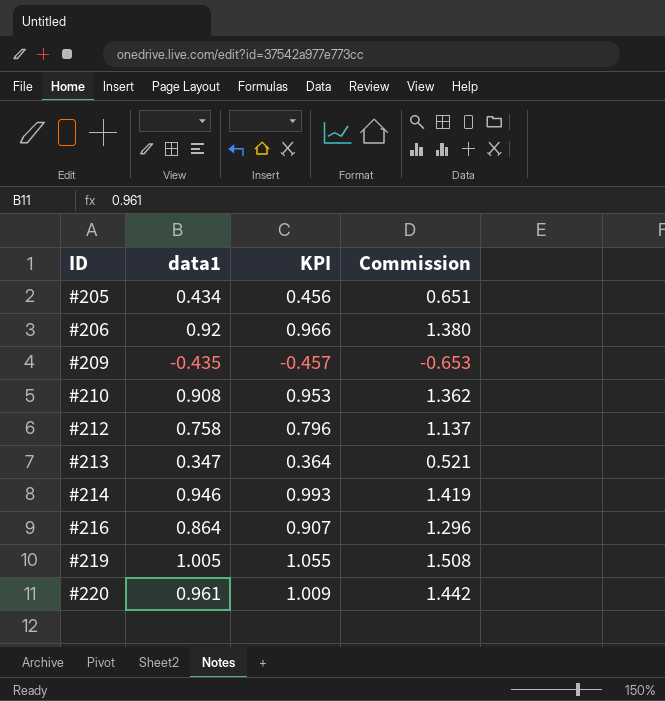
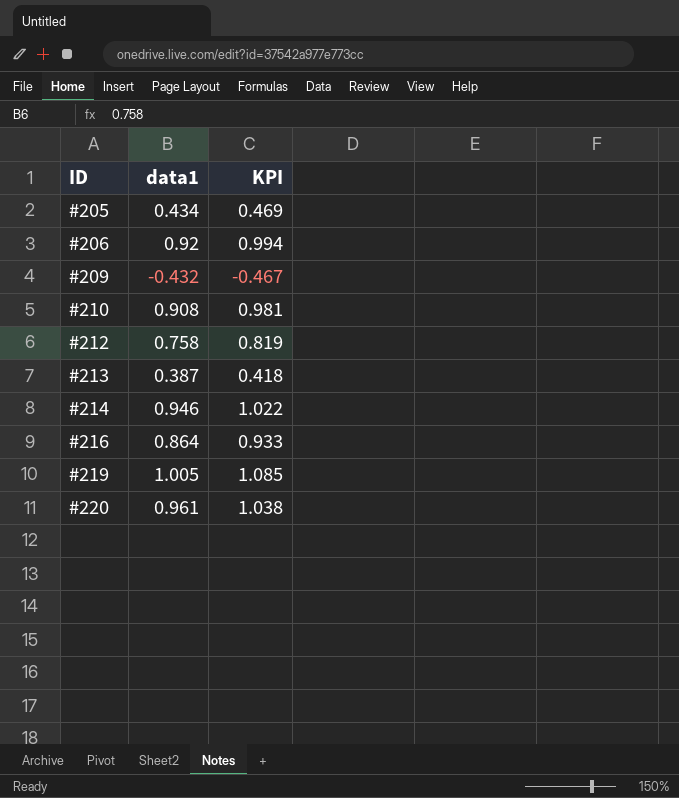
column Commission | formula: [data1] * 1.5 -> none
column KPI | formula: [data1] * 1.05 -> [data1] * 1.08
#209 | data1: -0.435 -> -0.432
#213 | data1: 0.347 -> 0.387

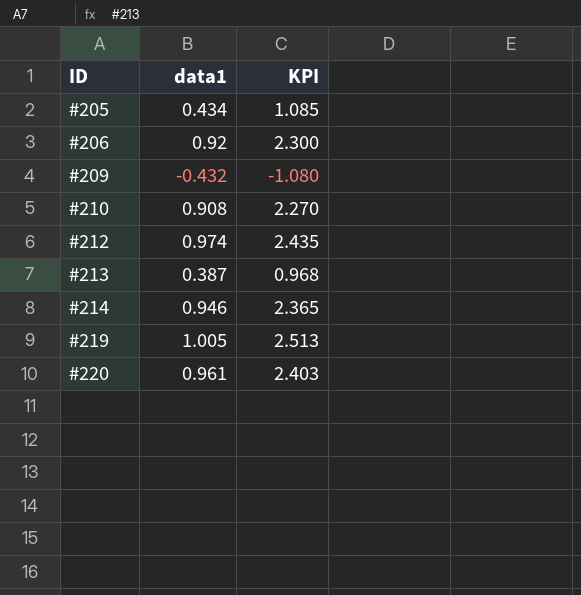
column KPI | formula: [data1] * 1.08 -> [data1] * 2.5
row #216: 0.864 | 0.933 -> none
#212 | data1: 0.758 -> 0.974

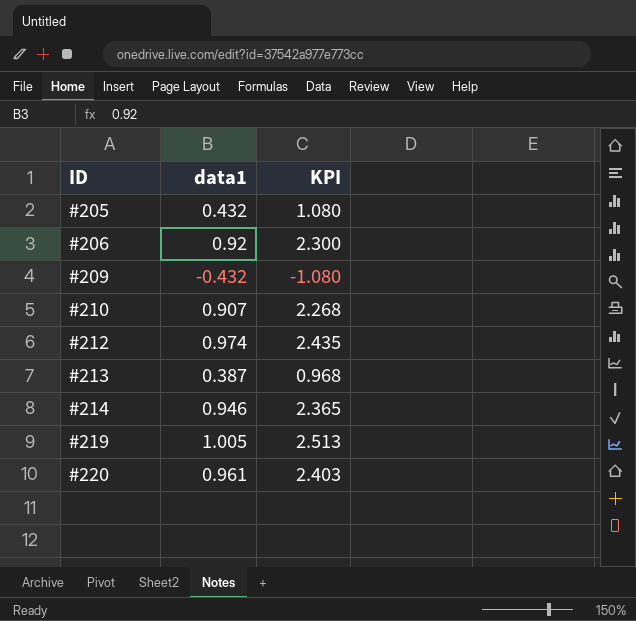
#205 | data1: 0.434 -> 0.432
#205 | KPI: 1.085 -> 1.080
#210 | data1: 0.908 -> 0.907
#210 | KPI: 2.270 -> 2.268

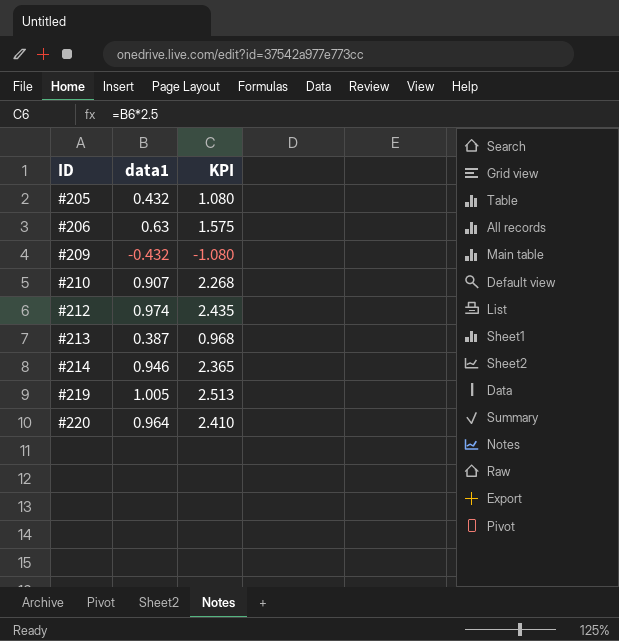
#206 | data1: 0.92 -> 0.63
#206 | KPI: 2.300 -> 1.575
#220 | data1: 0.961 -> 0.964
#220 | KPI: 2.403 -> 2.410

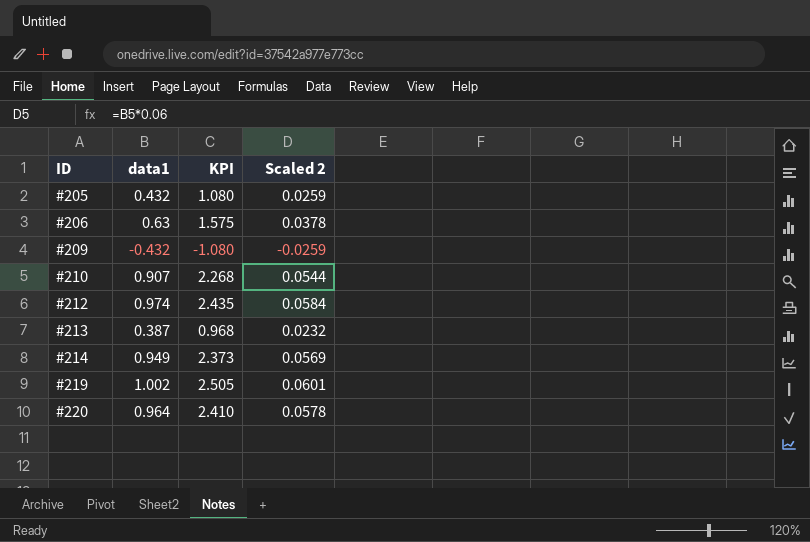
column Scaled 2 | formula: none -> [data1] * 0.06
#214 | data1: 0.946 -> 0.949
#214 | KPI: 2.365 -> 2.373
#219 | data1: 1.005 -> 1.002
#219 | KPI: 2.513 -> 2.505

